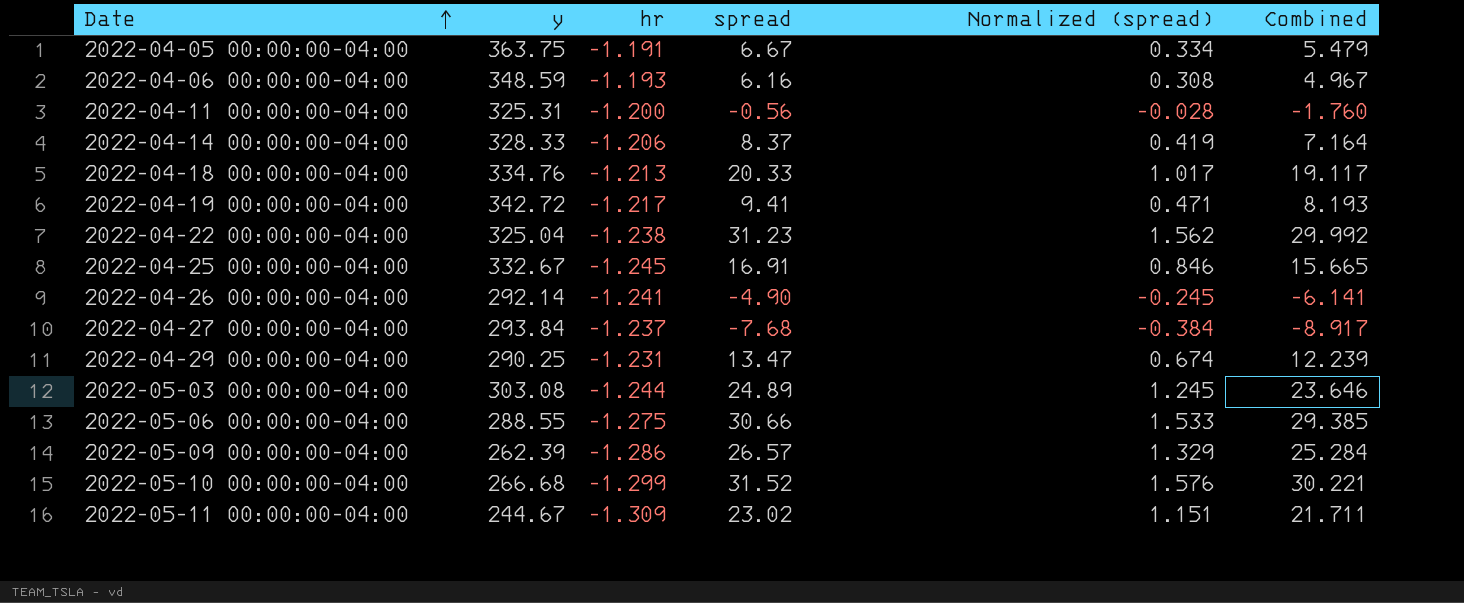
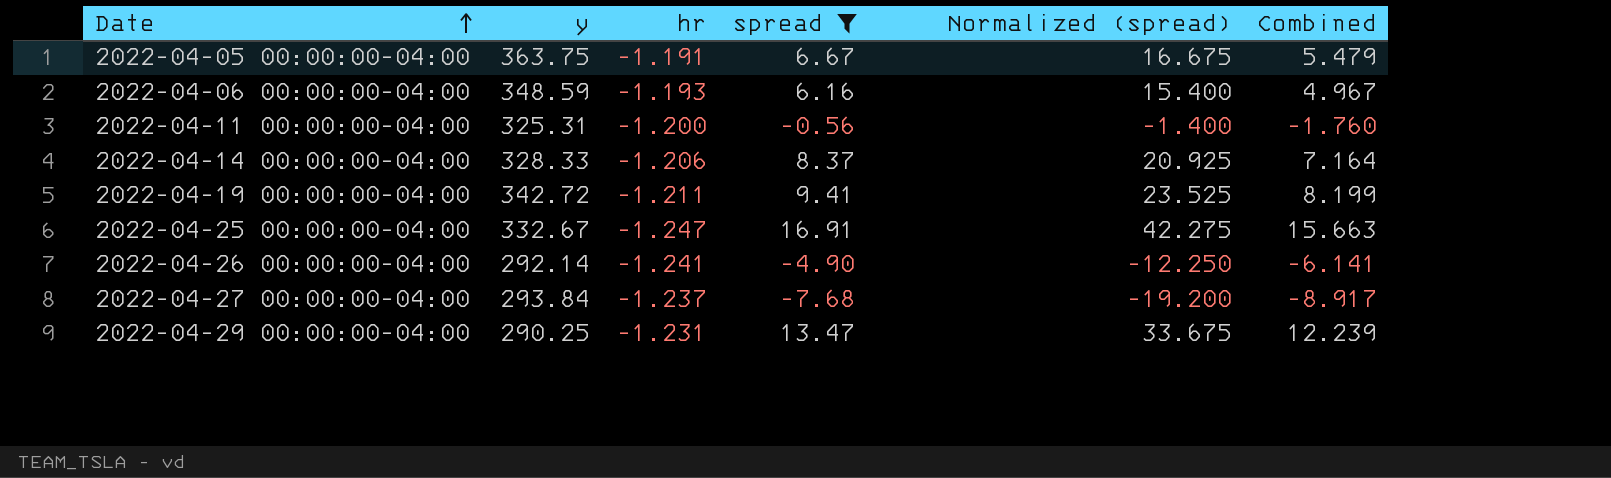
filter: none -> spread <= 16.91
column Normalized (spread) | formula: [spread] * 0.05 -> [spread] * 2.5
2022-04-19 00:00:00-04:00 | hr: -1.217 -> -1.211
2022-04-19 00:00:00-04:00 | Combined: 8.193 -> 8.199
2022-04-25 00:00:00-04:00 | hr: -1.245 -> -1.247
2022-04-25 00:00:00-04:00 | Combined: 15.665 -> 15.663

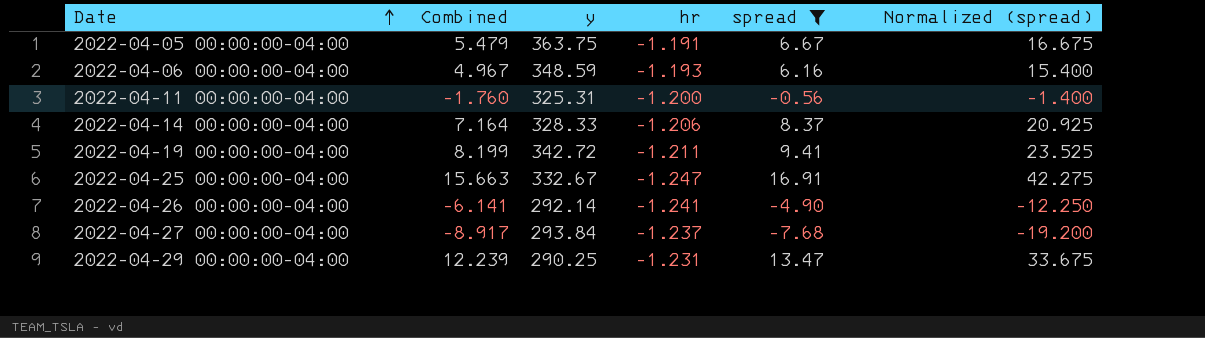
column Combined | position: 6 -> 2

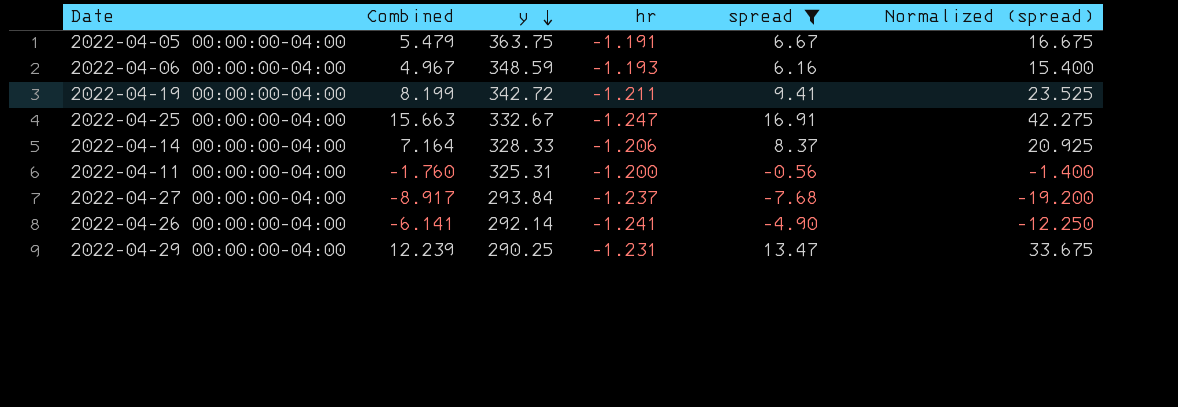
row order: Date ascending -> y descending

